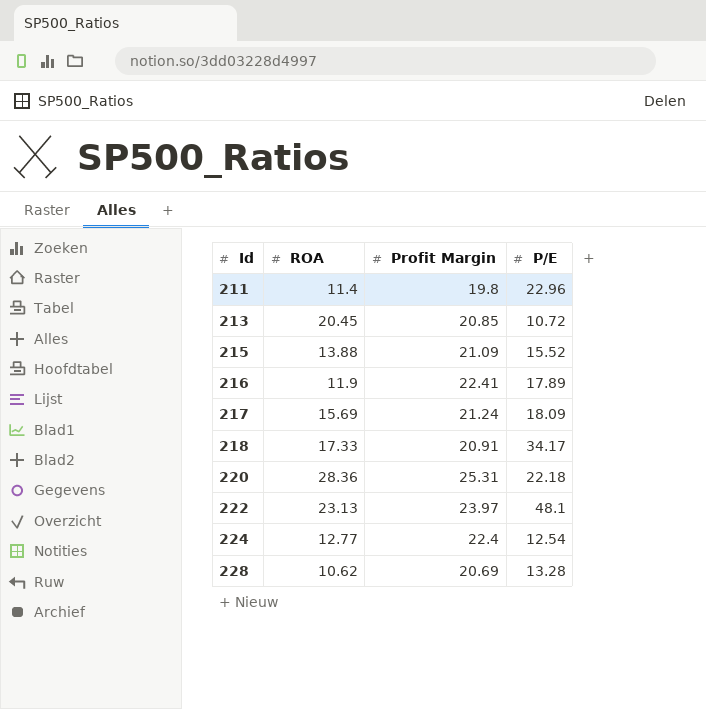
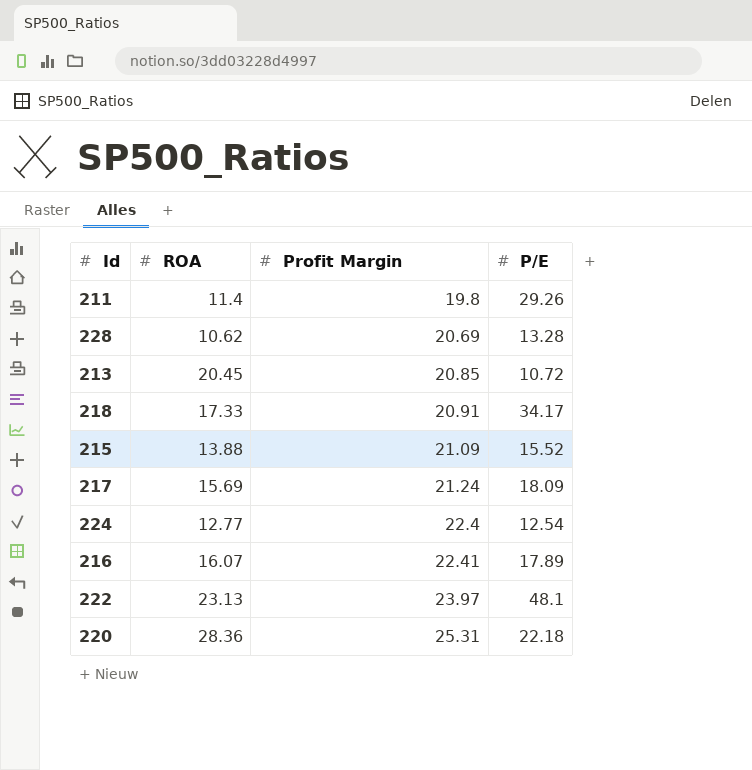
row order: Id ascending -> Profit Margin ascending
211 | P/E: 22.96 -> 29.26
216 | ROA: 11.9 -> 16.07

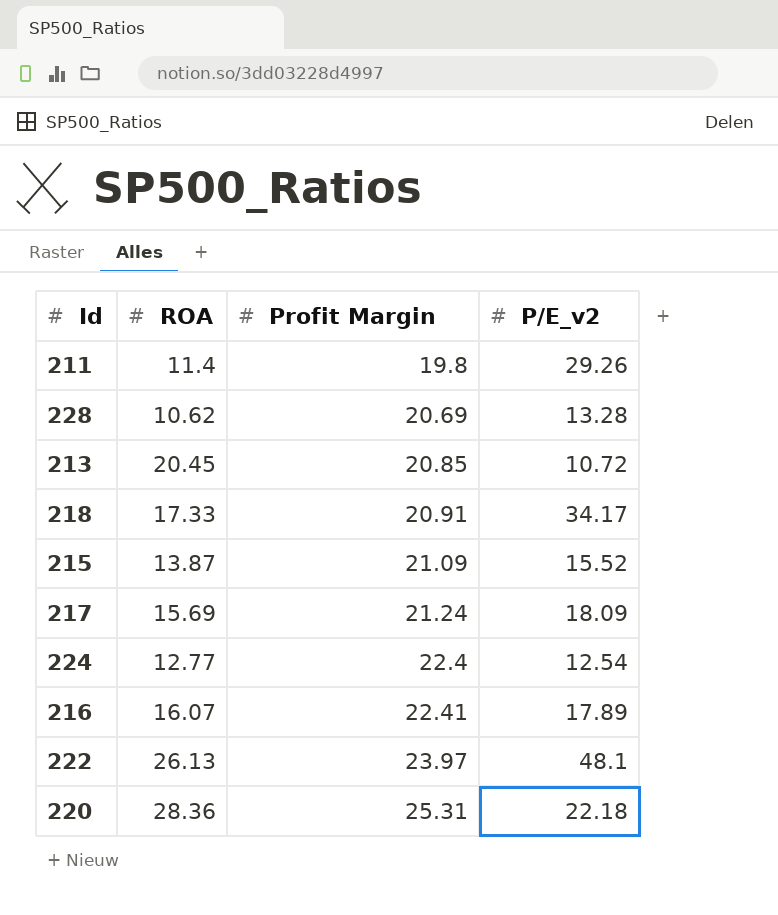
column name: P/E -> P/E_v2
215 | ROA: 13.88 -> 13.87
222 | ROA: 23.13 -> 26.13

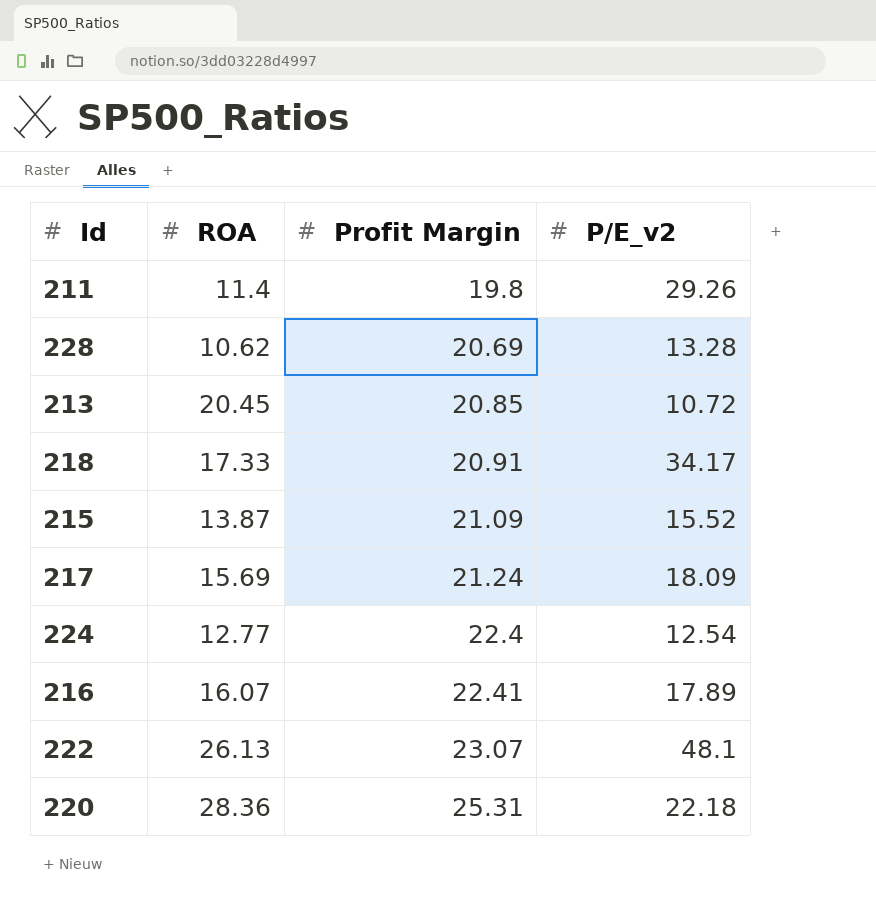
222 | Profit Margin: 23.97 -> 23.07

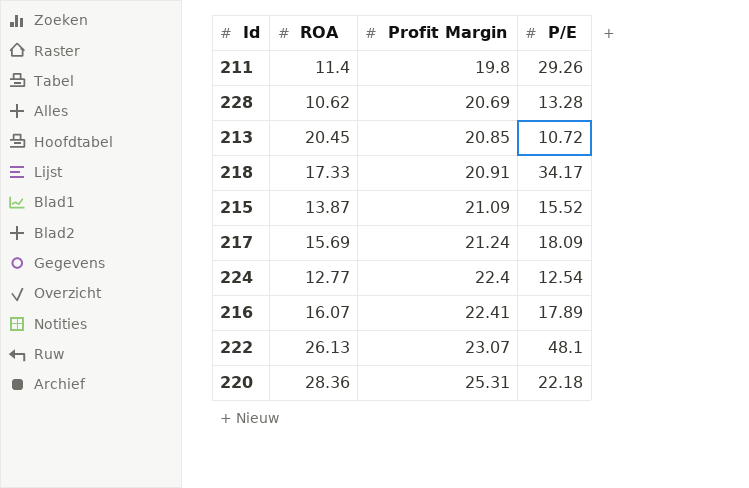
column name: P/E_v2 -> P/E

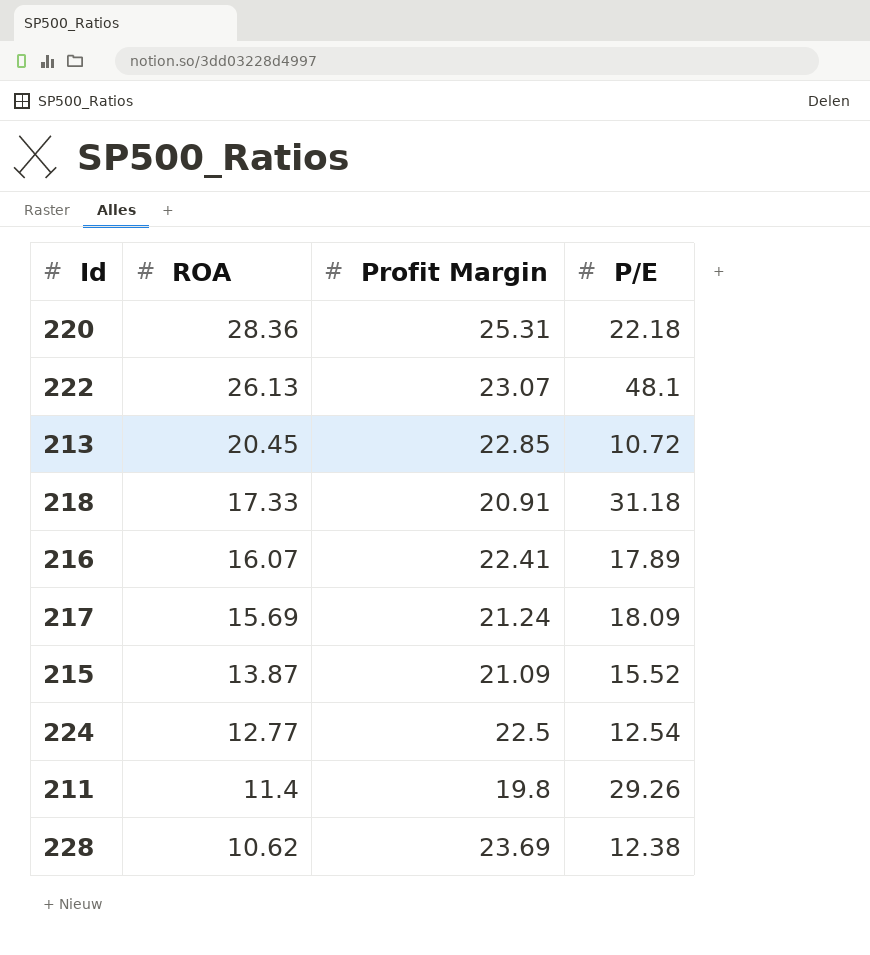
row order: Profit Margin ascending -> ROA descending
213 | Profit Margin: 20.85 -> 22.85
218 | P/E: 34.17 -> 31.18
224 | Profit Margin: 22.4 -> 22.5
228 | Profit Margin: 20.69 -> 23.69
228 | P/E: 13.28 -> 12.38

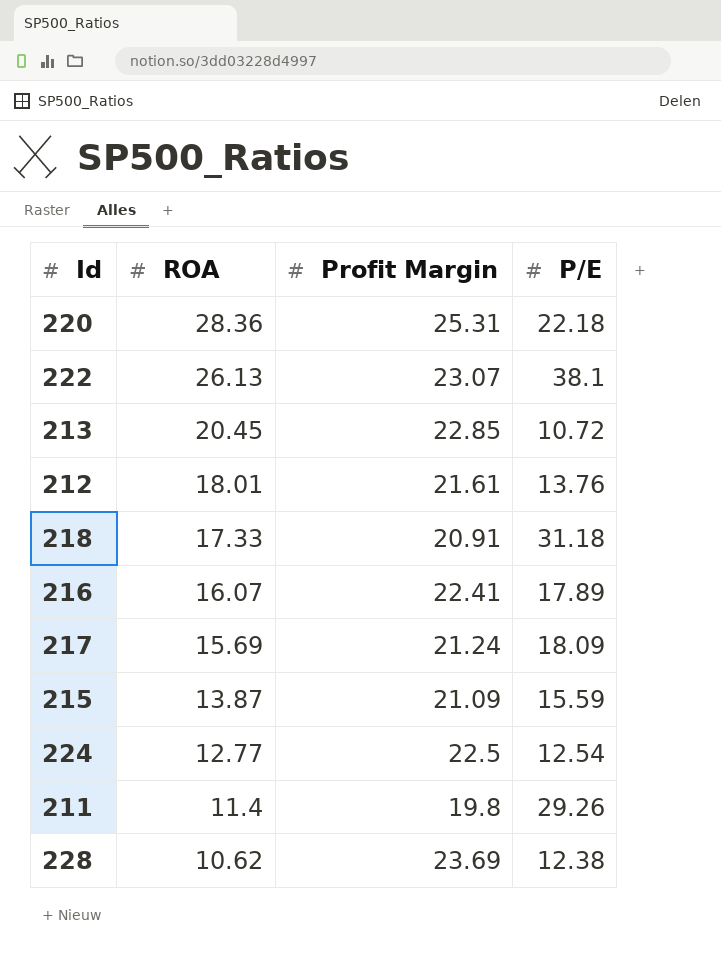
222 | P/E: 48.1 -> 38.1
row 212: none -> 18.01 | 21.61 | 13.76
215 | P/E: 15.52 -> 15.59

